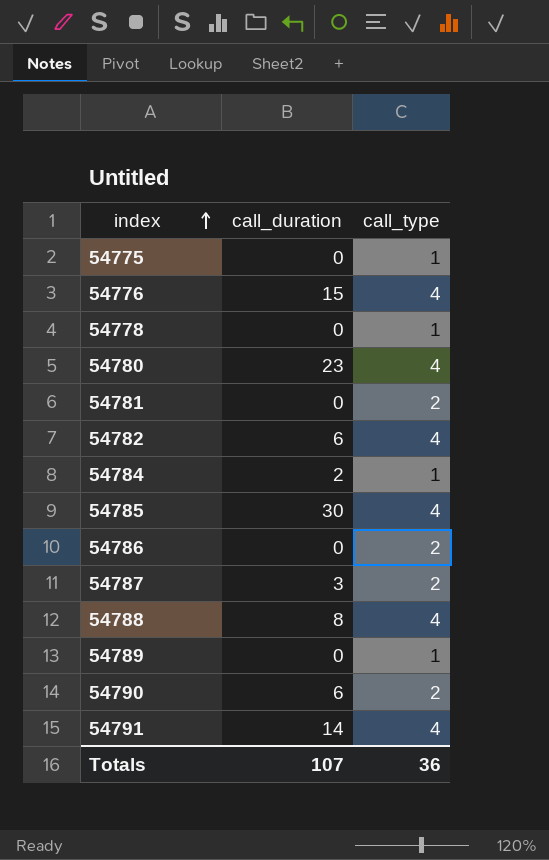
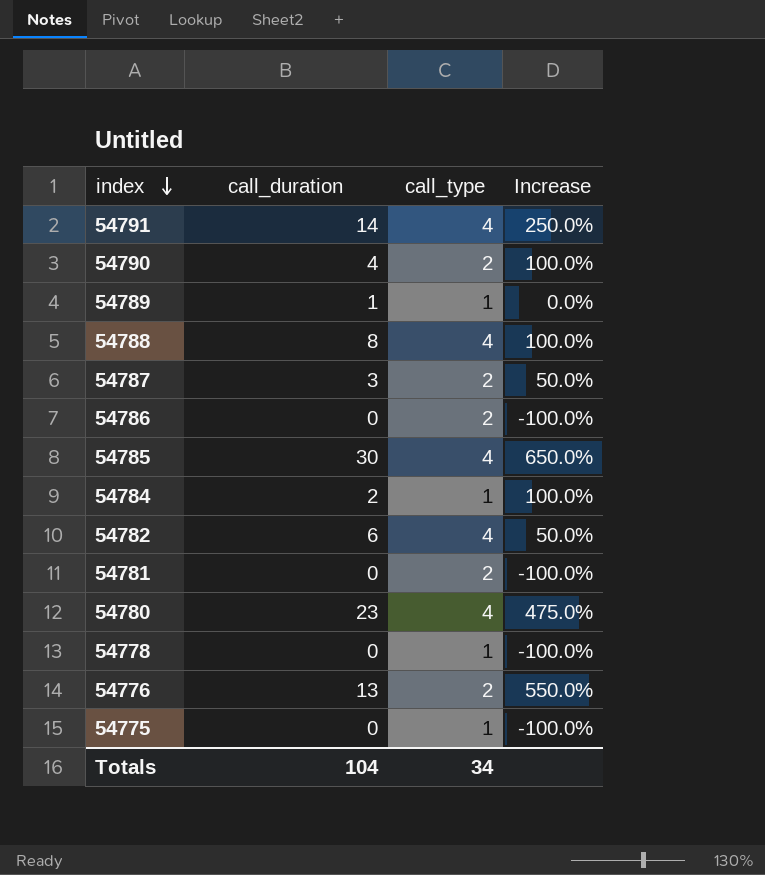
row order: index ascending -> index descending
column Increase | formula: none -> ([call_duration] - [call_type]) / [call_type]
54790 | call_duration: 6 -> 4
54789 | call_duration: 0 -> 1
54776 | call_duration: 15 -> 13
54776 | call_type: 4 -> 2
Totals | call_duration: 107 -> 104
Totals | call_type: 36 -> 34

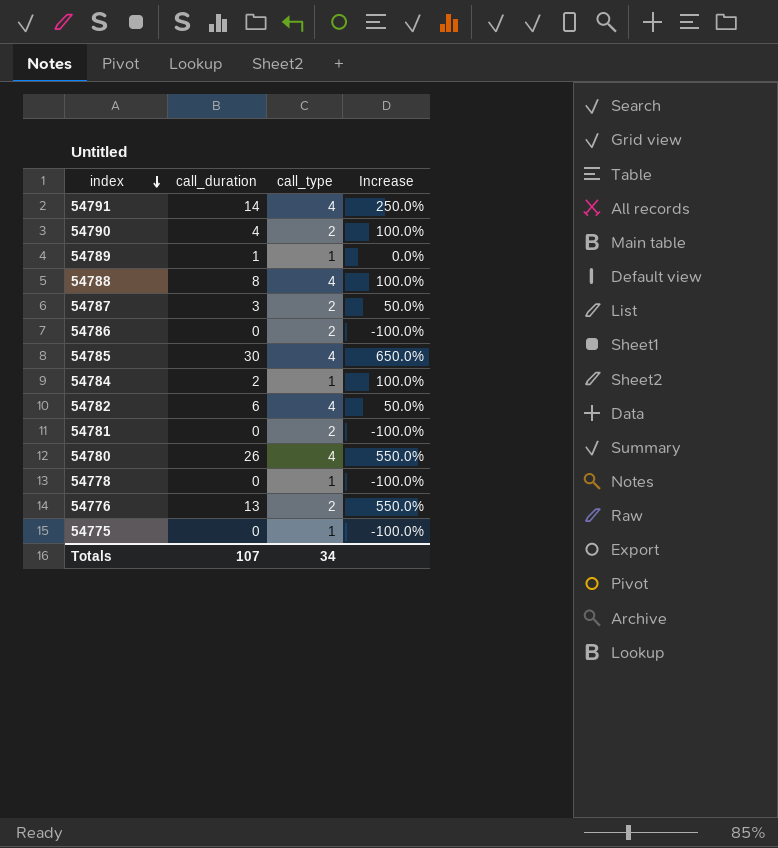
54780 | call_duration: 23 -> 26
54780 | Increase: 475.0% -> 550.0%
Totals | call_duration: 104 -> 107

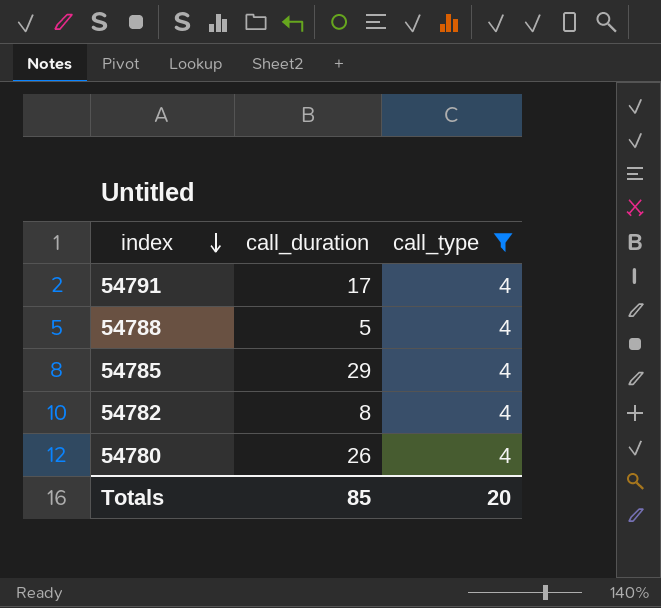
filter: none -> call_type = 4
column Increase | formula: ([call_duration] - [call_type]) / [call_type] -> none
54791 | call_duration: 14 -> 17
54788 | call_duration: 8 -> 5
54785 | call_duration: 30 -> 29
54782 | call_duration: 6 -> 8
Totals | call_duration: 107 -> 85
Totals | call_type: 34 -> 20

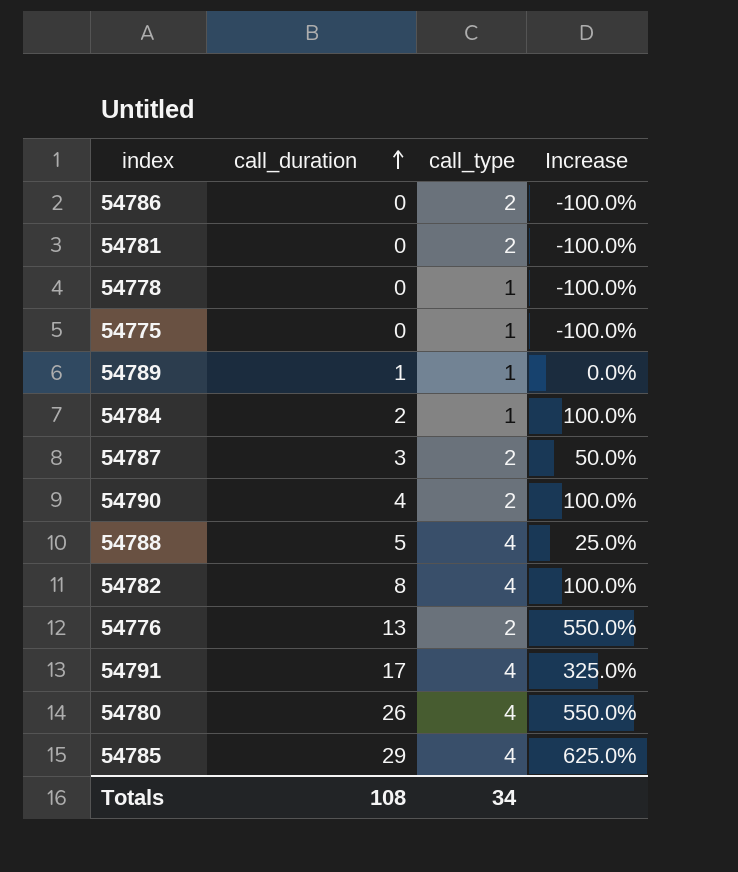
filter: call_type = 4 -> none
row order: index descending -> call_duration ascending
column Increase | formula: none -> ([call_duration] - [call_type]) / [call_type]
Totals | call_duration: 85 -> 108
Totals | call_type: 20 -> 34

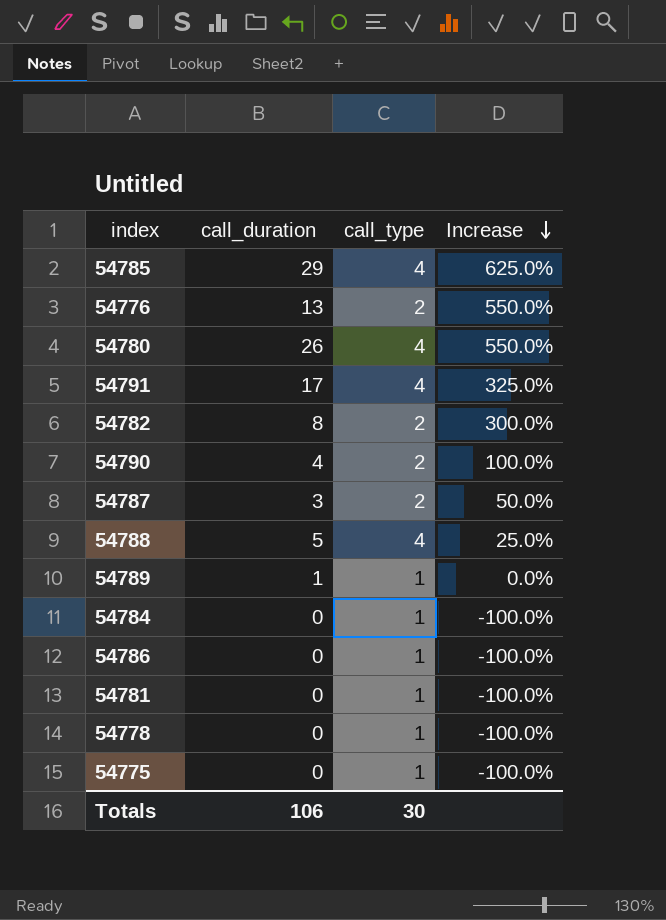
row order: call_duration ascending -> Increase descending
54782 | call_type: 4 -> 2
54782 | Increase: 100.0% -> 300.0%
54784 | call_duration: 2 -> 0
54784 | Increase: 100.0% -> -100.0%
54786 | call_type: 2 -> 1
54781 | call_type: 2 -> 1
Totals | call_duration: 108 -> 106
Totals | call_type: 34 -> 30

